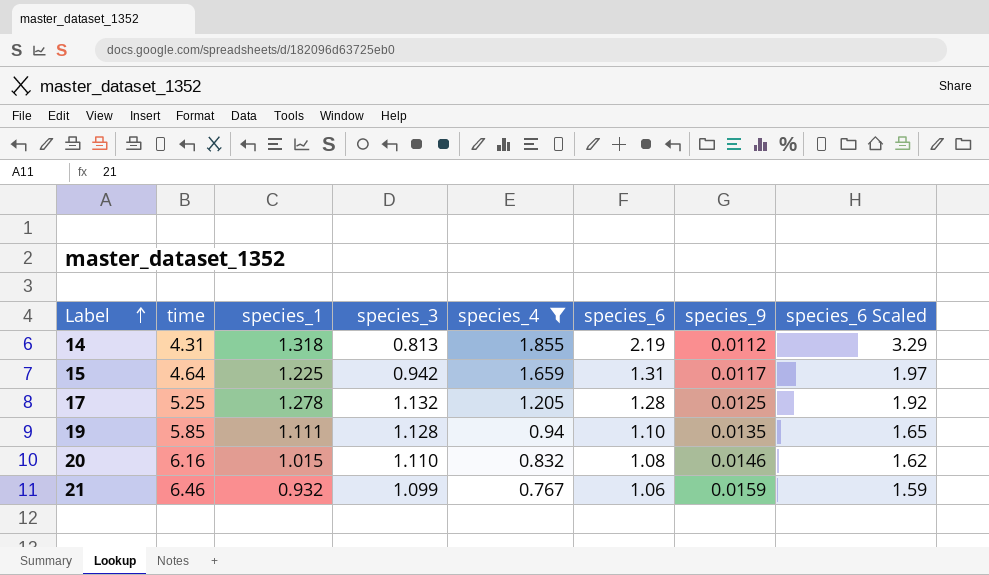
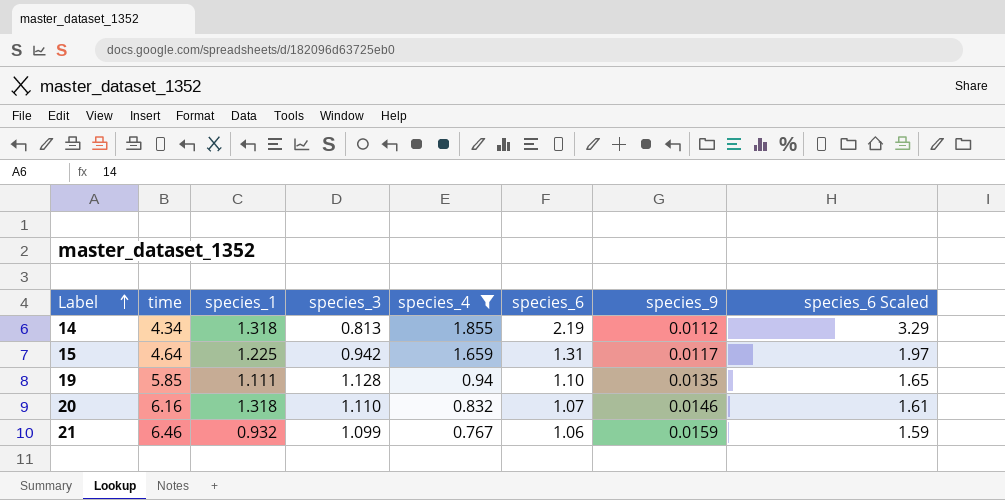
row 17: 5.25 | 1.278 | 1.132 | 1.205 | 1.28 | 0.0125 | 1.92 -> none
14 | time: 4.31 -> 4.34
20 | species_1: 1.015 -> 1.318
20 | species_6: 1.08 -> 1.07
20 | species_6 Scaled: 1.62 -> 1.61

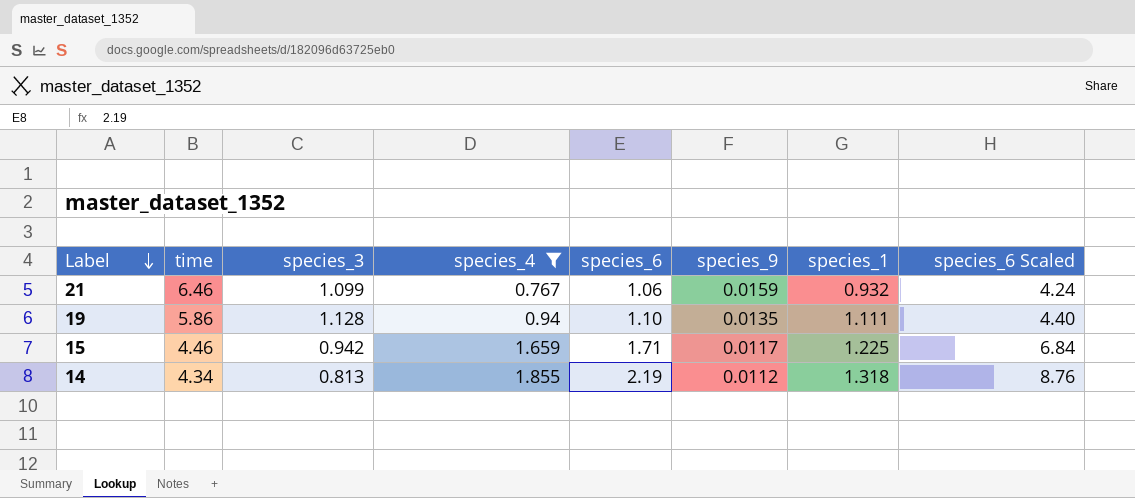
row order: Label ascending -> Label descending
column species_1 | position: 3 -> 7
column species_6 Scaled | formula: [species_6] * 1.5 -> [species_6] * 4
row 20: 6.16 | 1.318 | 1.110 | 0.832 | 1.07 | 0.0146 | 1.61 -> none
19 | time: 5.85 -> 5.86
15 | time: 4.64 -> 4.46
15 | species_6: 1.31 -> 1.71

